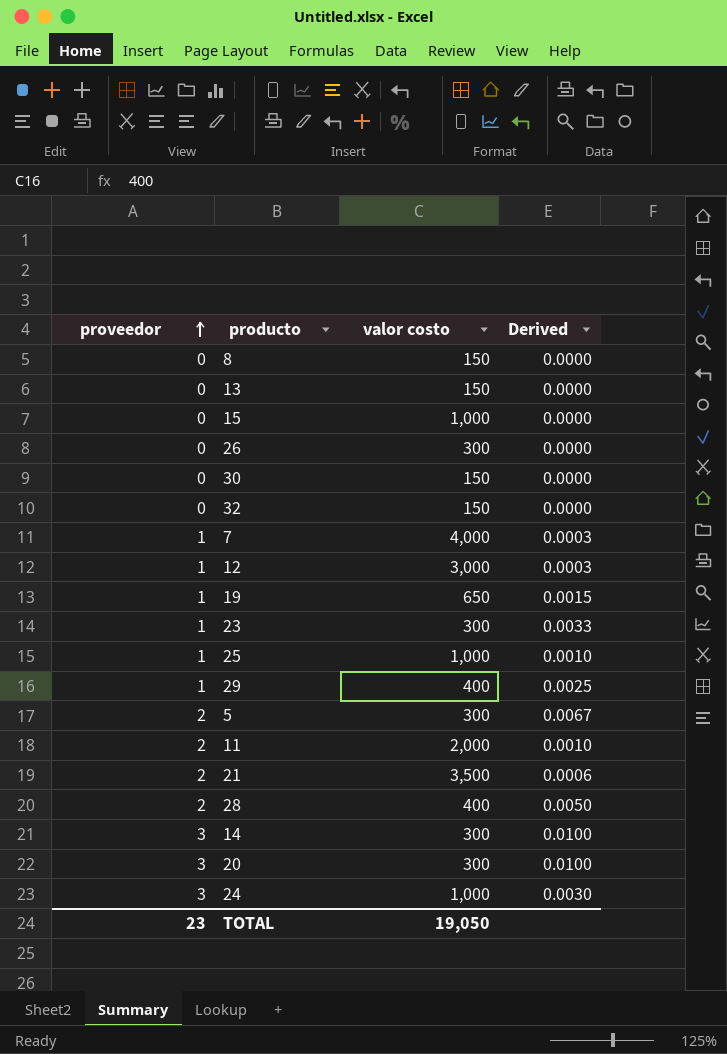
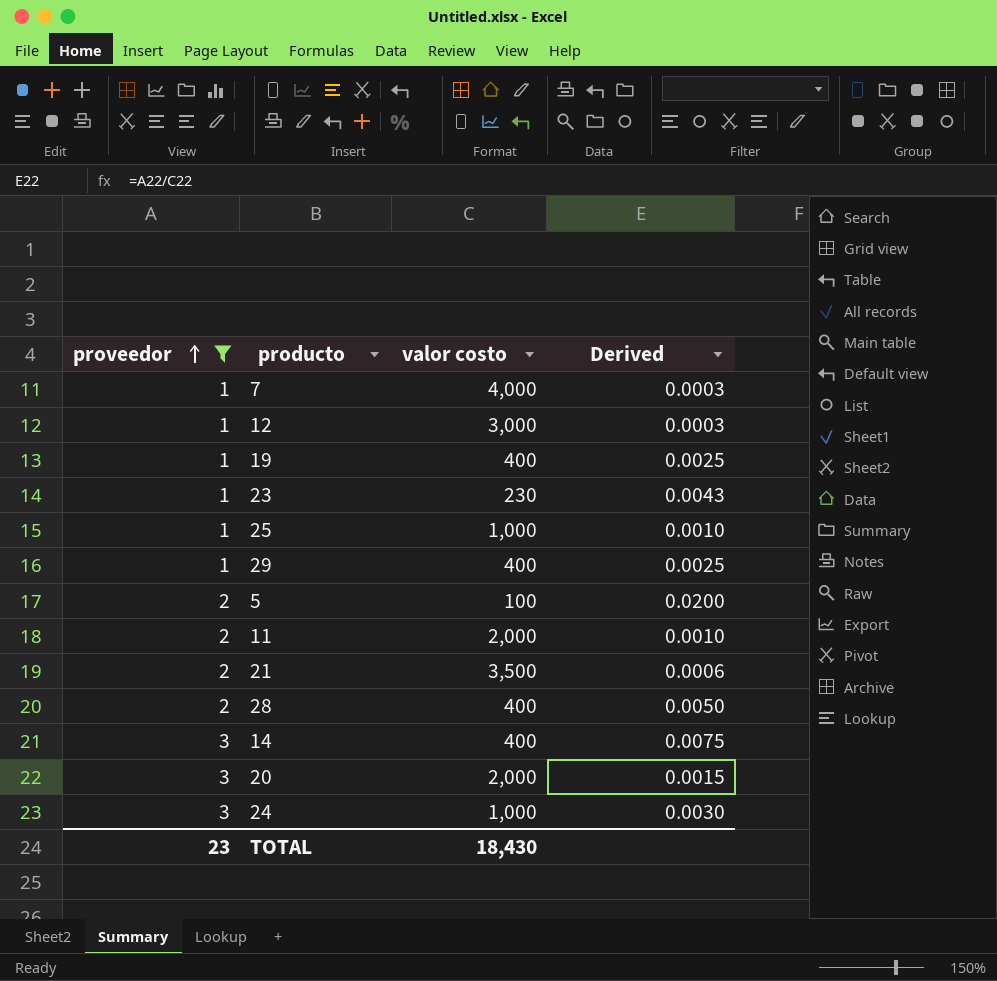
filter: none -> proveedor != 0
19 | valor costo: 650 -> 400
19 | Derived: 0.0015 -> 0.0025
23 | valor costo: 300 -> 230
23 | Derived: 0.0033 -> 0.0043
5 | valor costo: 300 -> 100
5 | Derived: 0.0067 -> 0.0200
14 | valor costo: 300 -> 400
14 | Derived: 0.0100 -> 0.0075
20 | valor costo: 300 -> 2,000
20 | Derived: 0.0100 -> 0.0015
TOTAL | valor costo: 19,050 -> 18,430

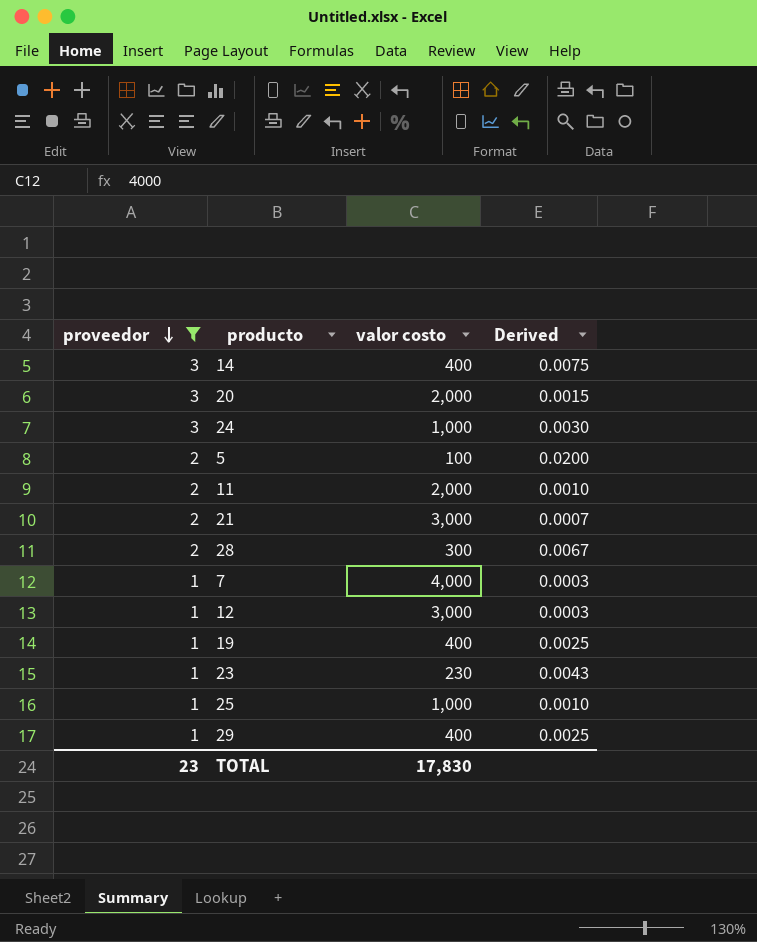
row order: proveedor ascending -> proveedor descending
21 | valor costo: 3,500 -> 3,000
21 | Derived: 0.0006 -> 0.0007
28 | valor costo: 400 -> 300
28 | Derived: 0.0050 -> 0.0067
TOTAL | valor costo: 18,430 -> 17,830

